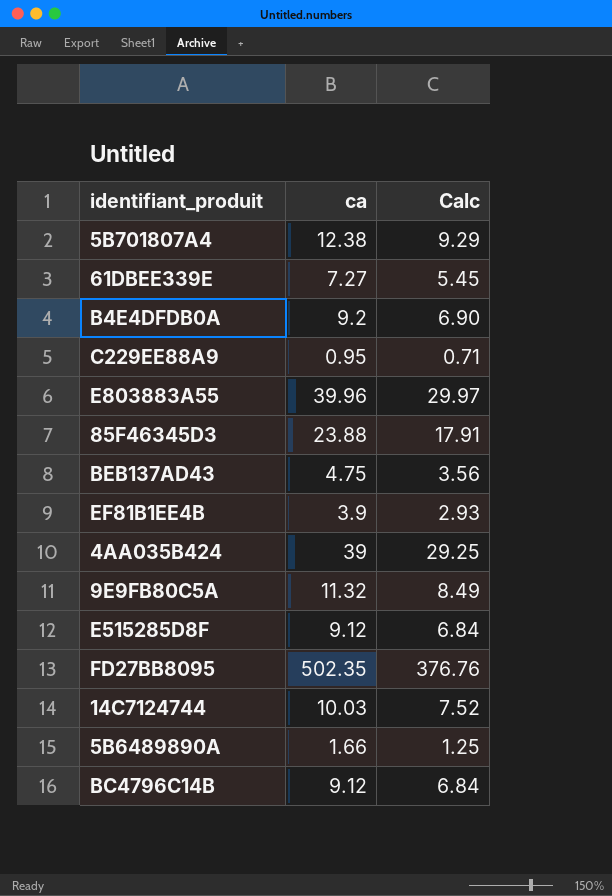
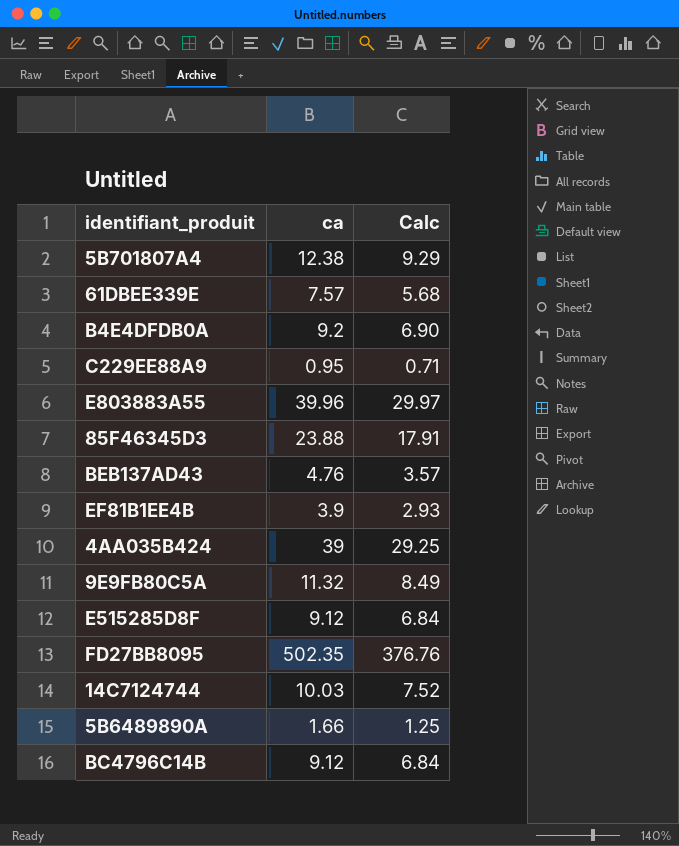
61DBEE339E | ca: 7.27 -> 7.57
61DBEE339E | Calc: 5.45 -> 5.68
BEB137AD43 | ca: 4.75 -> 4.76
BEB137AD43 | Calc: 3.56 -> 3.57

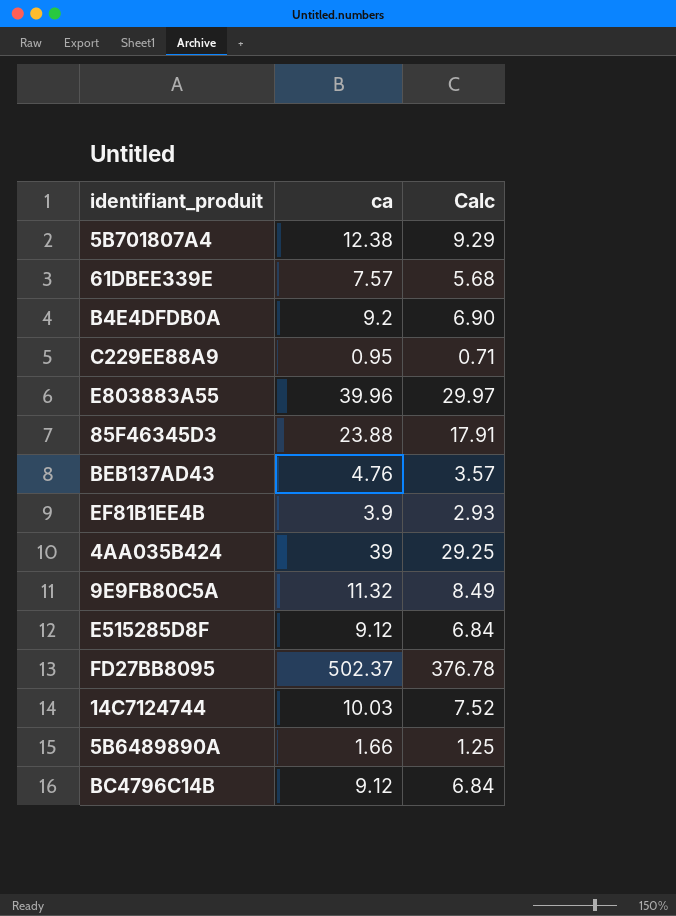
FD27BB8095 | ca: 502.35 -> 502.37
FD27BB8095 | Calc: 376.76 -> 376.78

